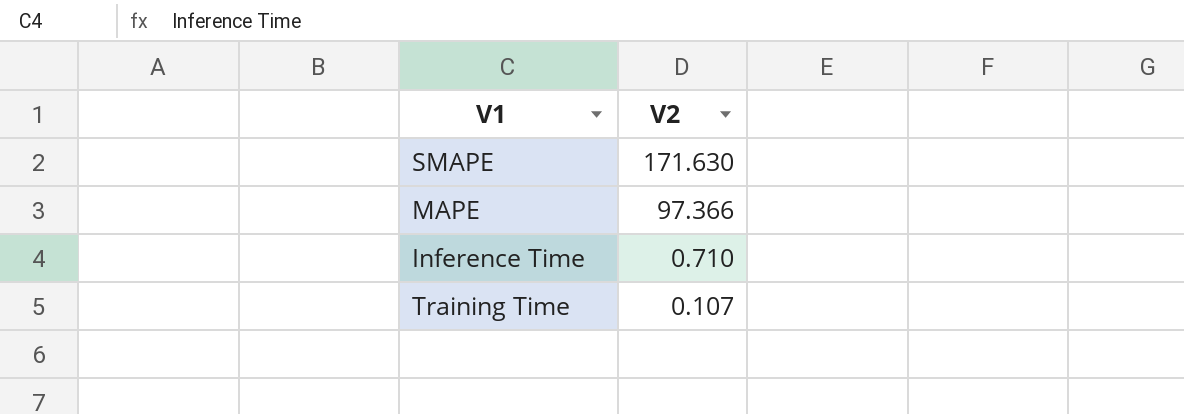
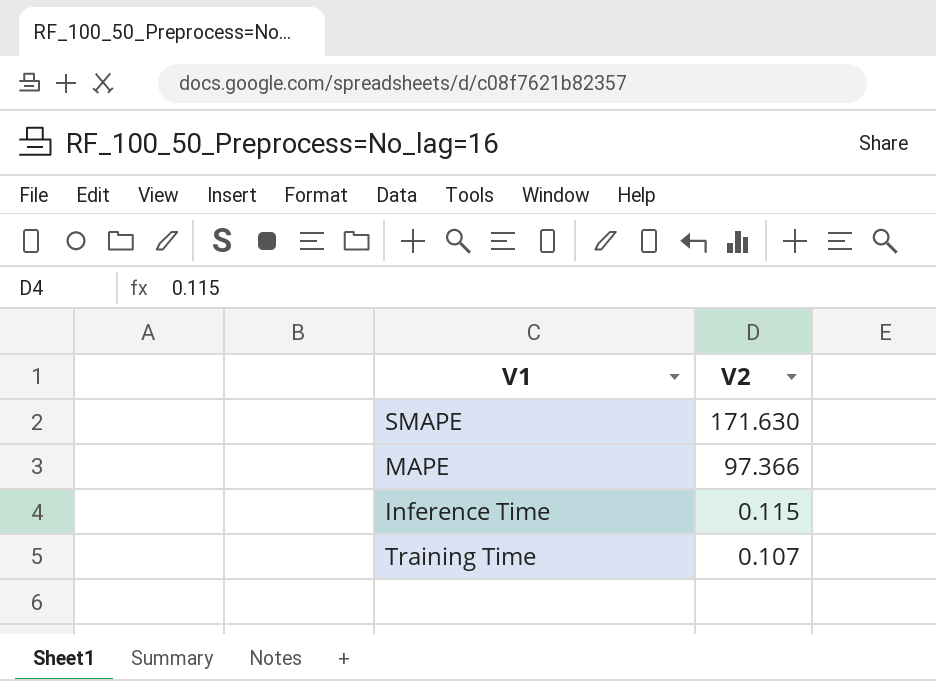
Inference Time | V2: 0.710 -> 0.115

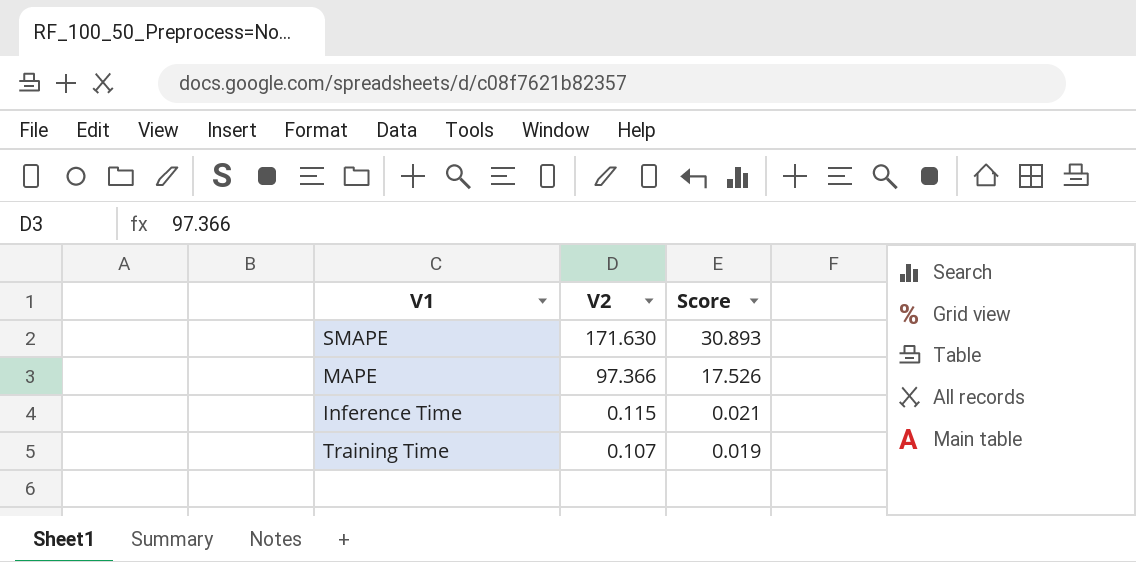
column Score | formula: none -> [V2] * 0.18

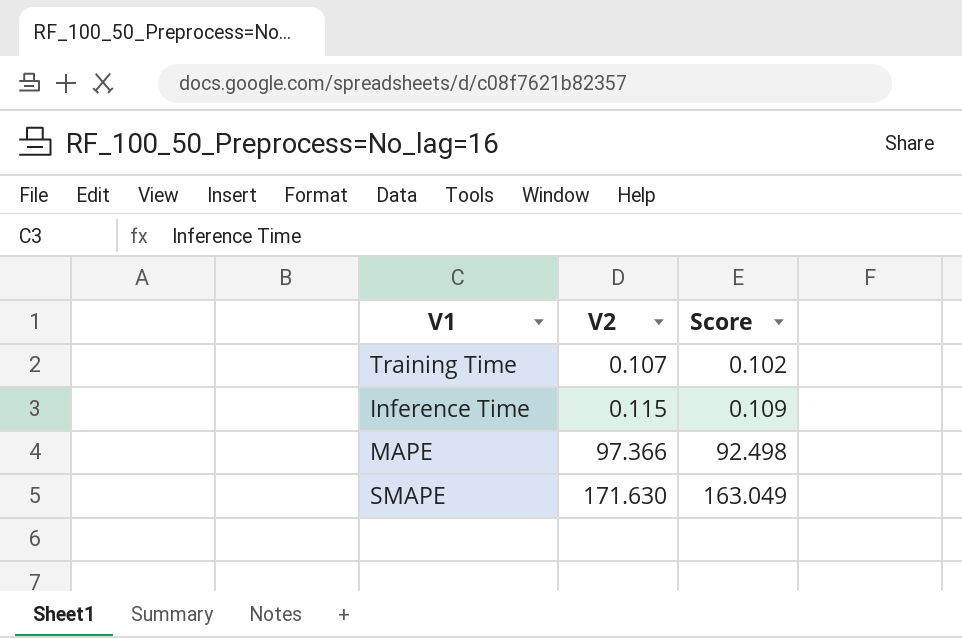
row order: V2 descending -> V2 ascending
column Score | formula: [V2] * 0.18 -> [V2] * 0.95

